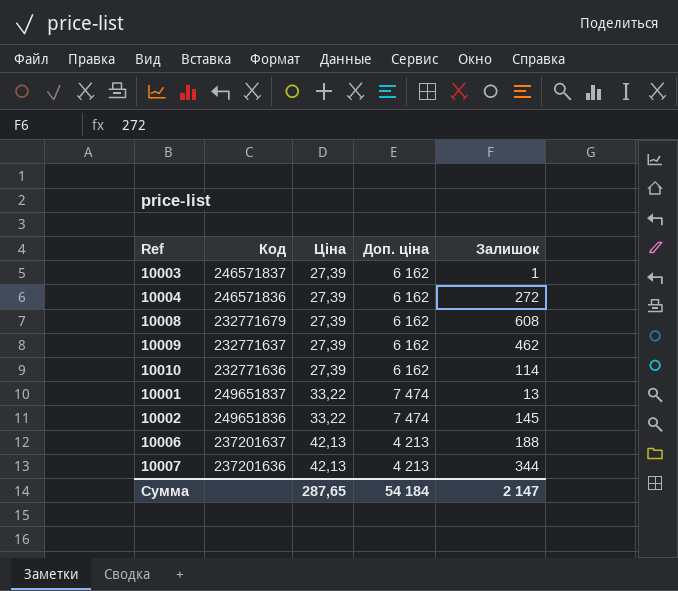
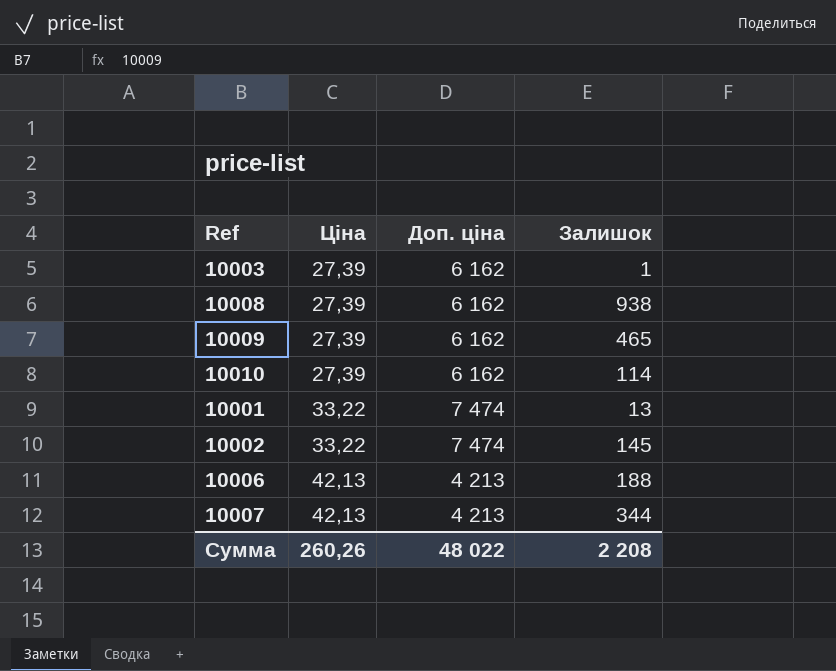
column Код | position: 2 -> none
row 10004: 246571836 | 27,39 | 6 162 | 272 -> none
10008 | Залишок: 608 -> 938
10009 | Залишок: 462 -> 465
Сумма | Ціна: 287,65 -> 260,26
Сумма | Доп. ціна: 54 184 -> 48 022
Сумма | Залишок: 2 147 -> 2 208

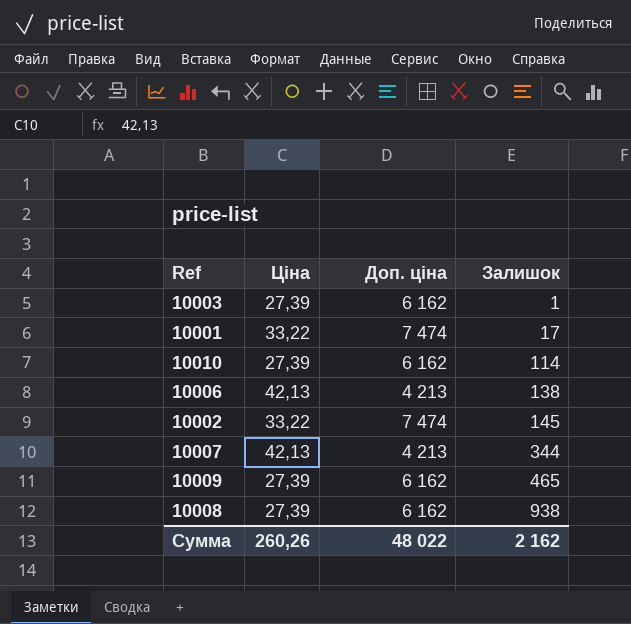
row order: Ціна ascending -> Залишок ascending
10001 | Залишок: 13 -> 17
10006 | Залишок: 188 -> 138
Сумма | Залишок: 2 208 -> 2 162

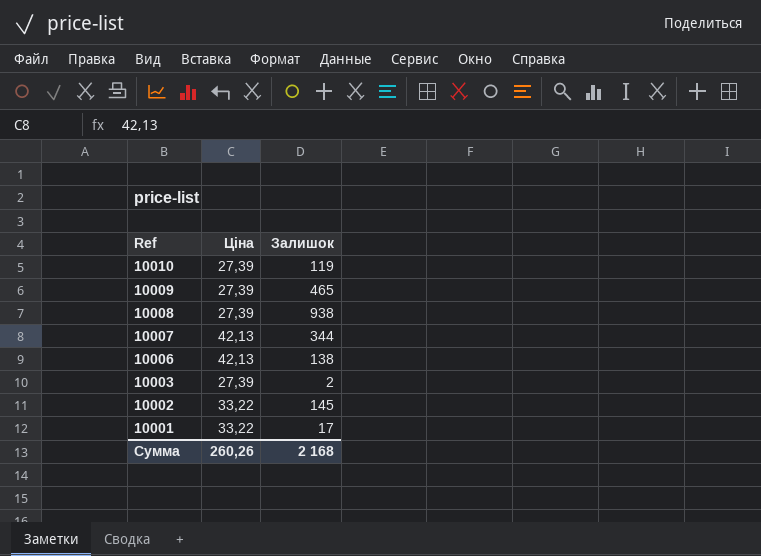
row order: Залишок ascending -> Ref descending
column Доп. ціна | position: 3 -> none
10010 | Залишок: 114 -> 119
10003 | Залишок: 1 -> 2
Сумма | Залишок: 2 162 -> 2 168

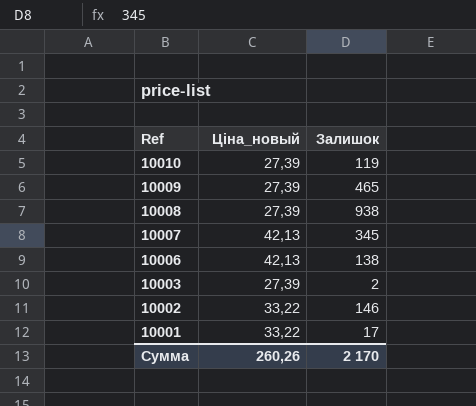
column name: Ціна -> Ціна_новый
10007 | Залишок: 344 -> 345
10002 | Залишок: 145 -> 146
Сумма | Залишок: 2 168 -> 2 170

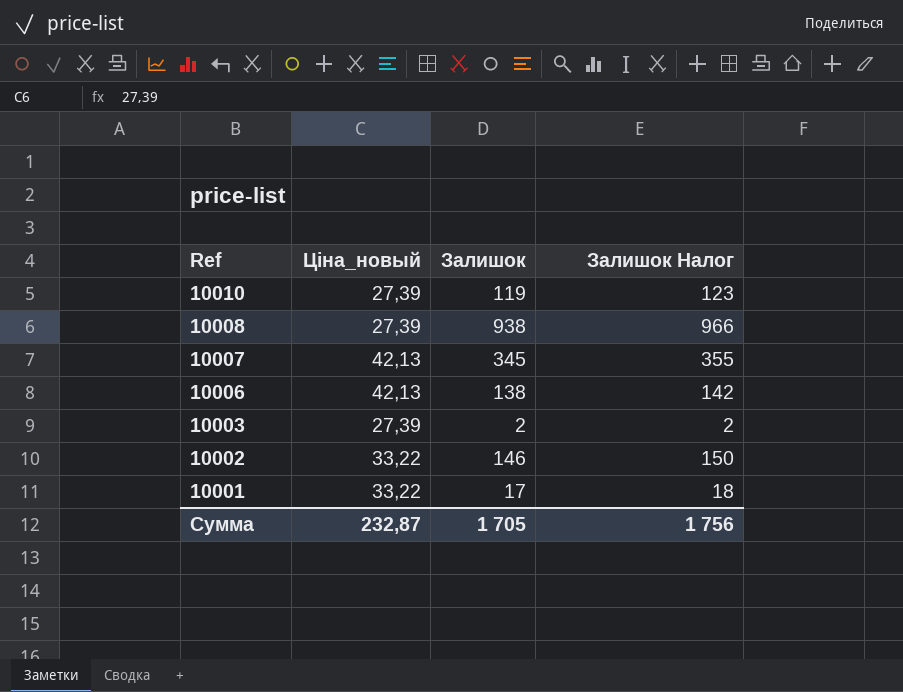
column Залишок Налог | formula: none -> [Залишок] * 1,03
row 10009: 27,39 | 465 -> none
Сумма | Ціна_новый: 260,26 -> 232,87
Сумма | Залишок: 2 170 -> 1 705

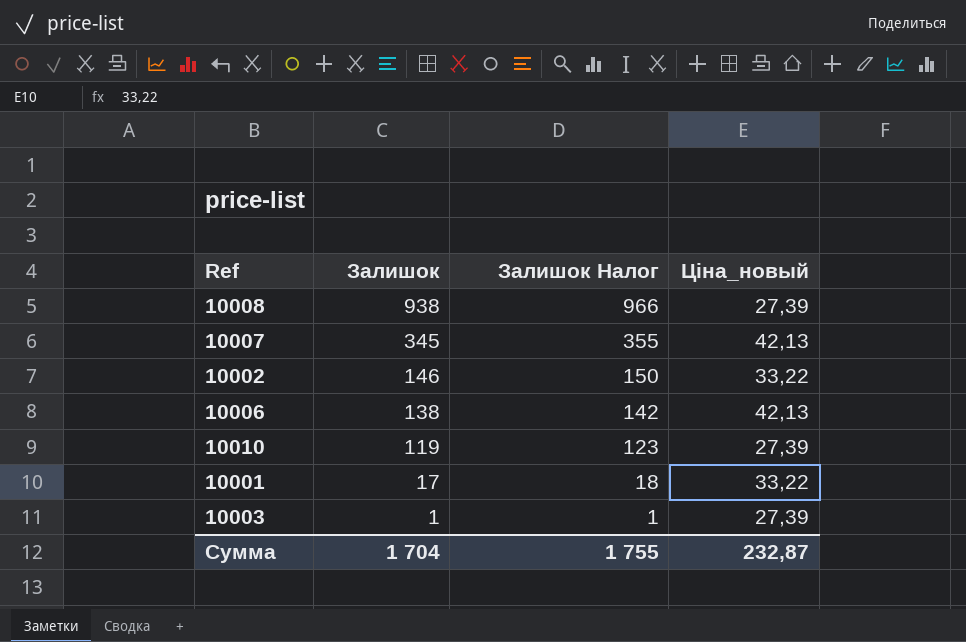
row order: Ref descending -> Залишок descending
column Ціна_новый | position: 2 -> 4
10003 | Залишок: 2 -> 1
10003 | Залишок Налог: 2 -> 1
Сумма | Залишок: 1 705 -> 1 704
Сумма | Залишок Налог: 1 756 -> 1 755

